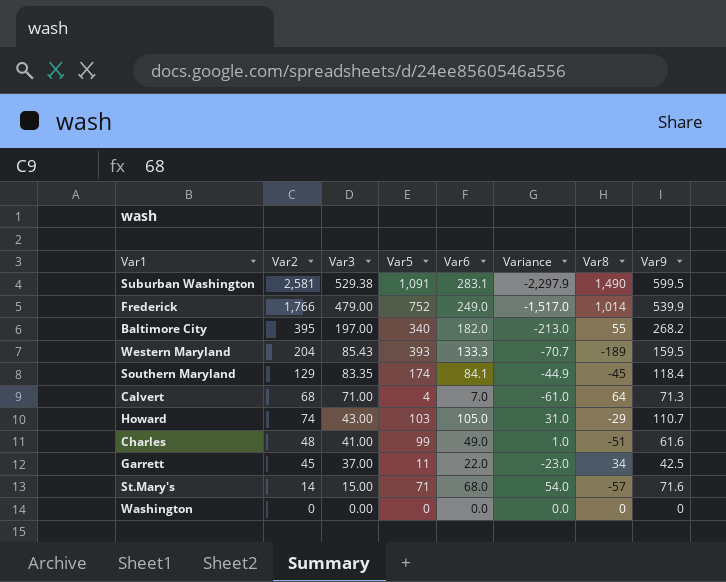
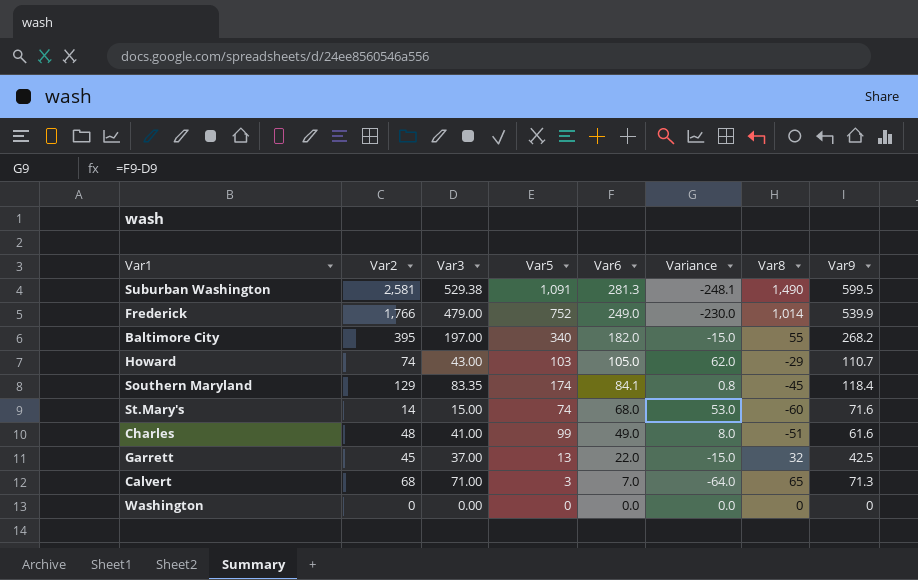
row order: Var3 descending -> Var6 descending
column Variance | formula: [Var6] - [Var2] -> [Var6] - [Var3]
row Western Maryland: 204 | 85.43 | 393 | 133.3 | -70.7 | -189 | 159.5 -> none
Suburban Washington | Var6: 283.1 -> 281.3
St.Mary's | Var5: 71 -> 74
St.Mary's | Var8: -57 -> -60
Garrett | Var5: 11 -> 13
Garrett | Var8: 34 -> 32
Calvert | Var5: 4 -> 3
Calvert | Var8: 64 -> 65

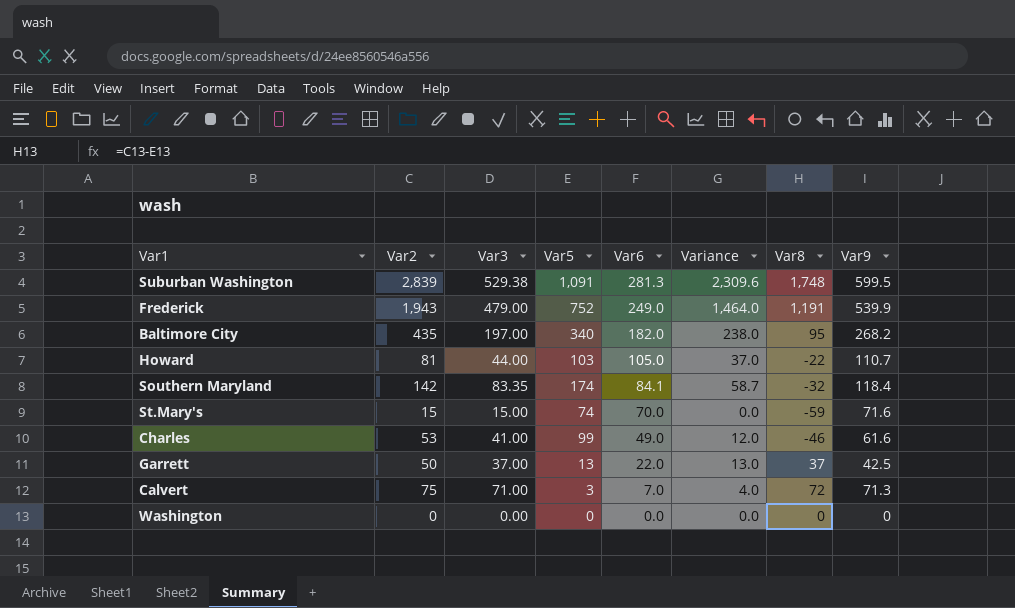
column Variance | formula: [Var6] - [Var3] -> [Var2] - [Var3]
Suburban Washington | Var2: 2,581 -> 2,839
Suburban Washington | Var8: 1,490 -> 1,748
Frederick | Var2: 1,766 -> 1,943
Frederick | Var8: 1,014 -> 1,191
Baltimore City | Var2: 395 -> 435
Baltimore City | Var8: 55 -> 95
Howard | Var2: 74 -> 81
Howard | Var3: 43.00 -> 44.00
Howard | Var8: -29 -> -22
Southern Maryland | Var2: 129 -> 142
Southern Maryland | Var8: -45 -> -32
St.Mary's | Var2: 14 -> 15
St.Mary's | Var6: 68.0 -> 70.0
St.Mary's | Var8: -60 -> -59
Charles | Var2: 48 -> 53
Charles | Var8: -51 -> -46
Garrett | Var2: 45 -> 50
Garrett | Var8: 32 -> 37
Calvert | Var2: 68 -> 75
Calvert | Var8: 65 -> 72

